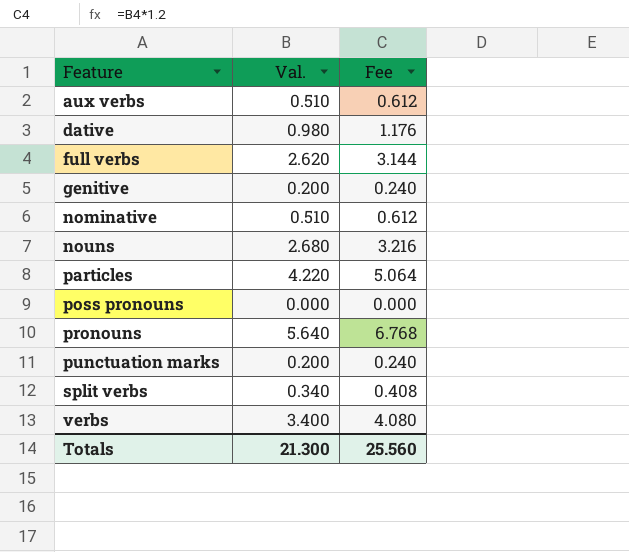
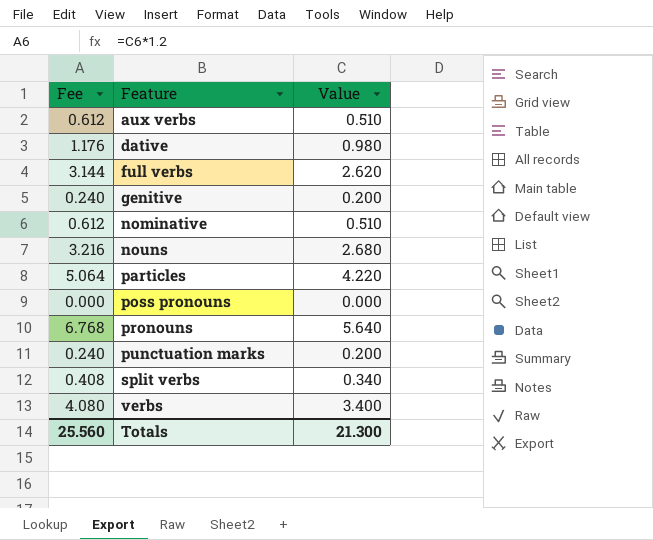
column Fee | position: 3 -> 1
column name: Val. -> Value

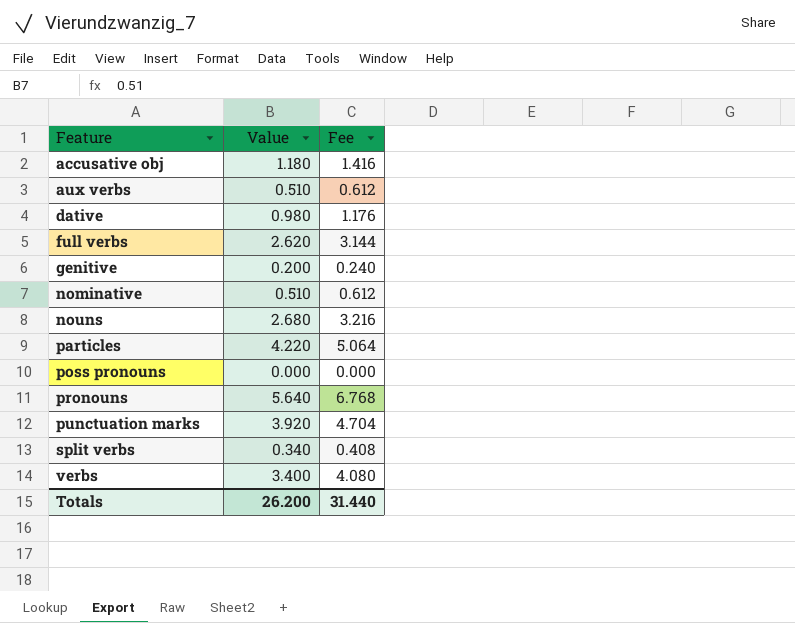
column Fee | position: 1 -> 3
row accusative obj: none -> 1.180 | 1.416
punctuation marks | Value: 0.200 -> 3.920
punctuation marks | Fee: 0.240 -> 4.704
Totals | Value: 21.300 -> 26.200
Totals | Fee: 25.560 -> 31.440

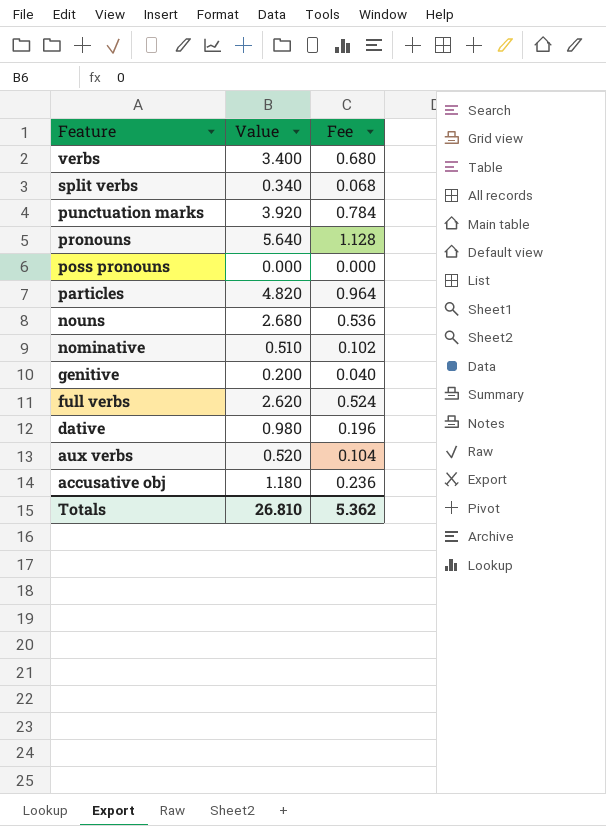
row order: Feature ascending -> Feature descending
column Fee | formula: [Value] * 1.2 -> [Value] * 0.2
particles | Value: 4.220 -> 4.820
aux verbs | Value: 0.510 -> 0.520
Totals | Value: 26.200 -> 26.810
Totals | Fee: 31.440 -> 5.362

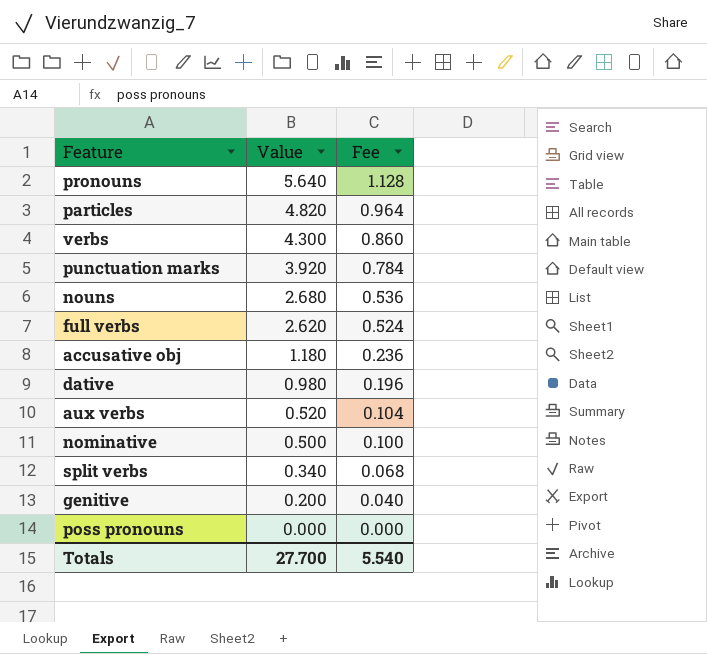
row order: Feature descending -> Value descending
verbs | Value: 3.400 -> 4.300
verbs | Fee: 0.680 -> 0.860
nominative | Value: 0.510 -> 0.500
nominative | Fee: 0.102 -> 0.100
Totals | Value: 26.810 -> 27.700
Totals | Fee: 5.362 -> 5.540

